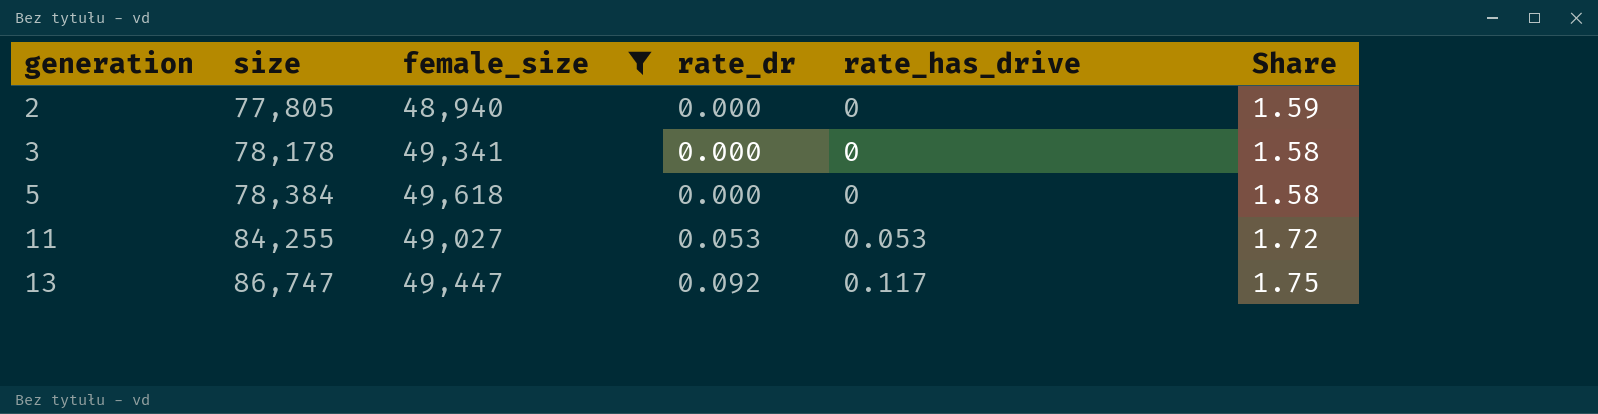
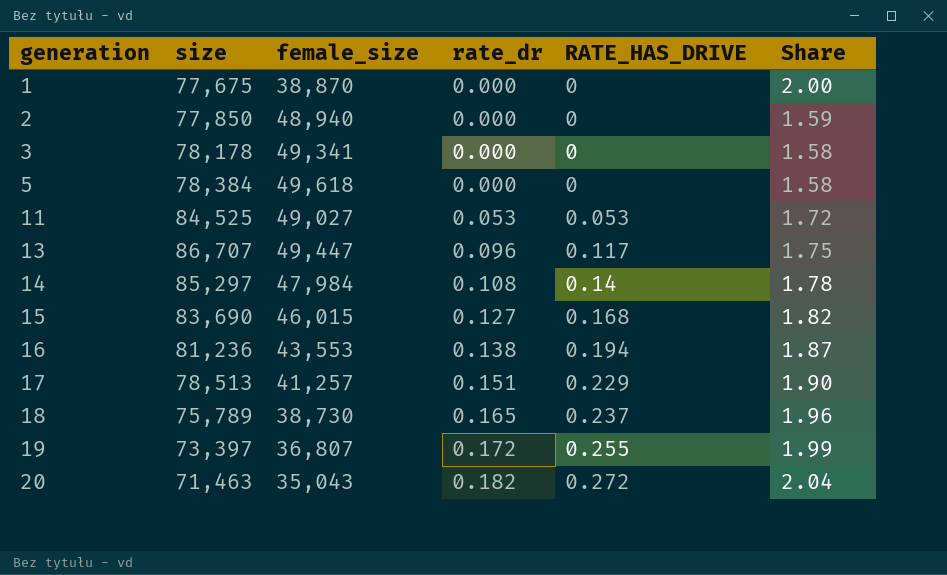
filter: female_size >= 48,940 -> none
column name: rate_has_drive -> RATE_HAS_DRIVE
2 | size: 77,805 -> 77,850
11 | size: 84,255 -> 84,525
13 | size: 86,747 -> 86,707
13 | rate_dr: 0.092 -> 0.096

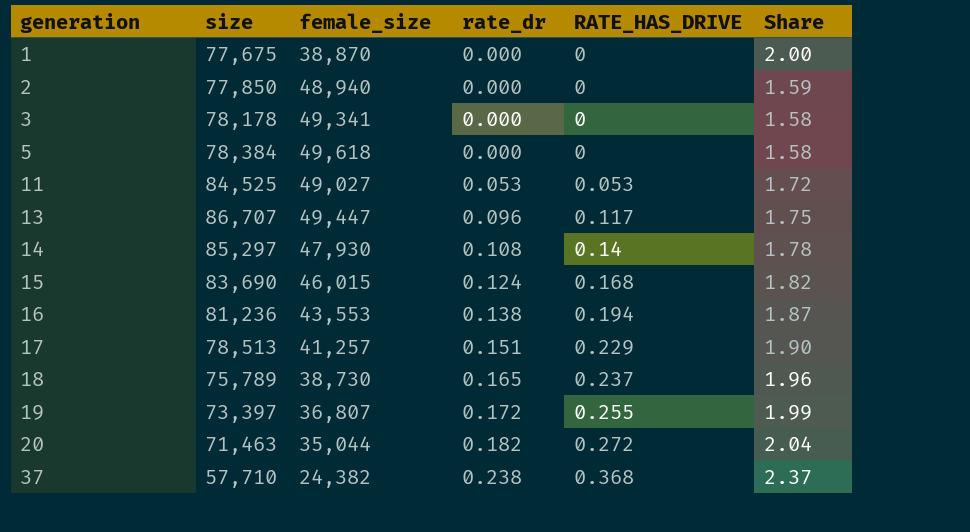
14 | female_size: 47,984 -> 47,930
15 | rate_dr: 0.127 -> 0.124
20 | female_size: 35,043 -> 35,044
row 37: none -> 57,710 | 24,382 | 0.238 | 0.368 | 2.37

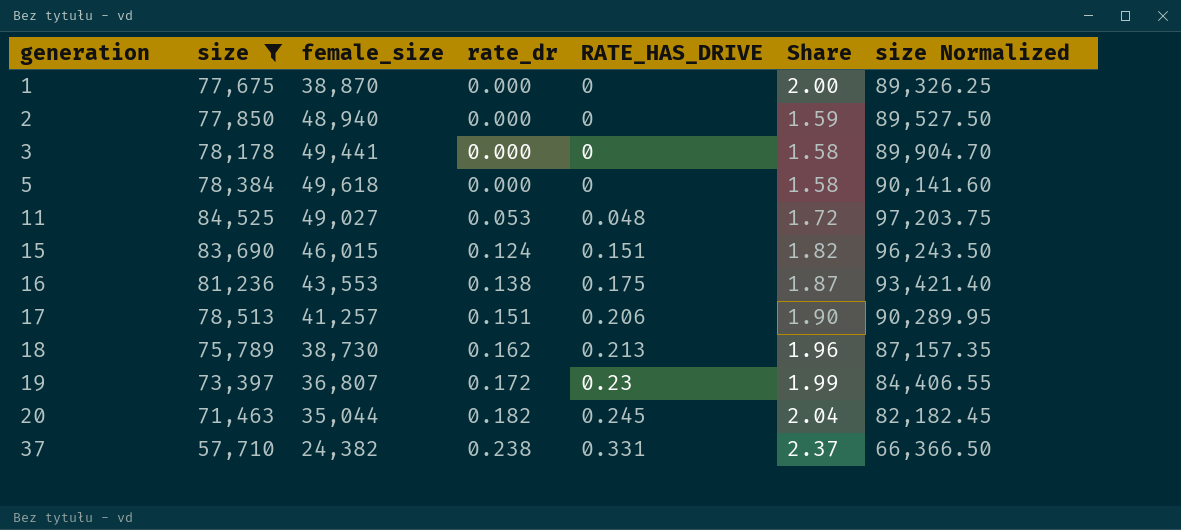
filter: none -> size <= 84,525
column size Normalized | formula: none -> [size] * 1.15
3 | female_size: 49,341 -> 49,441
11 | RATE_HAS_DRIVE: 0.053 -> 0.048
15 | RATE_HAS_DRIVE: 0.168 -> 0.151
16 | RATE_HAS_DRIVE: 0.194 -> 0.175
17 | RATE_HAS_DRIVE: 0.229 -> 0.206
18 | rate_dr: 0.165 -> 0.162
18 | RATE_HAS_DRIVE: 0.237 -> 0.213
19 | RATE_HAS_DRIVE: 0.255 -> 0.23
20 | RATE_HAS_DRIVE: 0.272 -> 0.245
37 | RATE_HAS_DRIVE: 0.368 -> 0.331

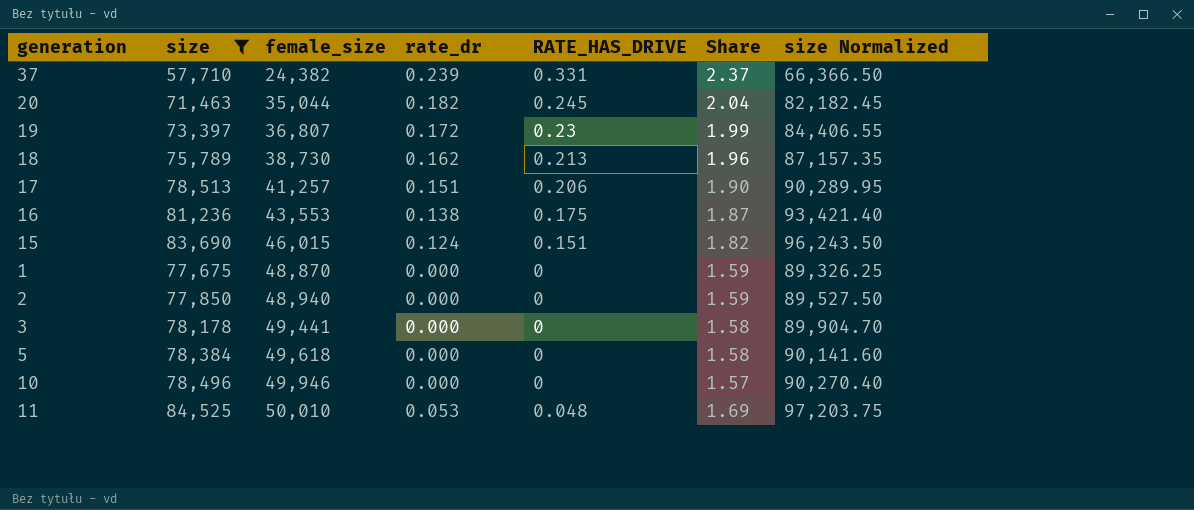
row order: generation ascending -> female_size ascending
37 | rate_dr: 0.238 -> 0.239
1 | female_size: 38,870 -> 48,870
1 | Share: 2.00 -> 1.59
row 10: none -> 78,496 | 49,946 | 0.000 | 0 | 1.57 | 90,270.40
11 | female_size: 49,027 -> 50,010
11 | Share: 1.72 -> 1.69

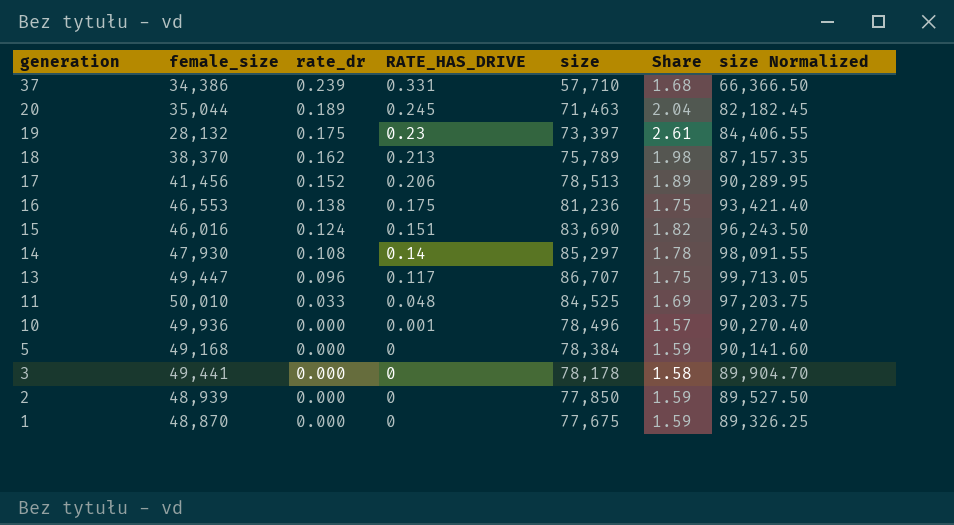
filter: size <= 84,525 -> none
row order: female_size ascending -> generation descending
column size | position: 2 -> 5
37 | female_size: 24,382 -> 34,386
37 | Share: 2.37 -> 1.68
20 | rate_dr: 0.182 -> 0.189
19 | female_size: 36,807 -> 28,132
19 | rate_dr: 0.172 -> 0.175
19 | Share: 1.99 -> 2.61
18 | female_size: 38,730 -> 38,370
18 | Share: 1.96 -> 1.98
17 | female_size: 41,257 -> 41,456
17 | rate_dr: 0.151 -> 0.152
17 | Share: 1.90 -> 1.89
16 | female_size: 43,553 -> 46,553
16 | Share: 1.87 -> 1.75
15 | female_size: 46,015 -> 46,016
11 | rate_dr: 0.053 -> 0.033
10 | female_size: 49,946 -> 49,936
10 | RATE_HAS_DRIVE: 0 -> 0.001
5 | female_size: 49,618 -> 49,168
5 | Share: 1.58 -> 1.59
2 | female_size: 48,940 -> 48,939

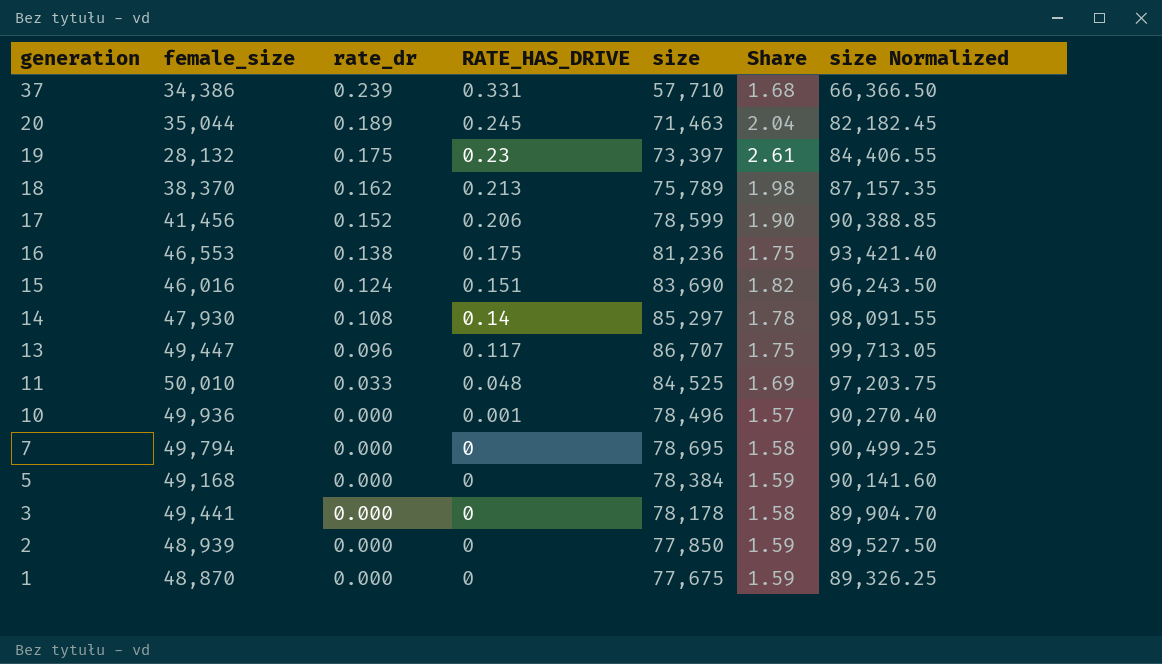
17 | size: 78,513 -> 78,599
17 | Share: 1.89 -> 1.90
17 | size Normalized: 90,289.95 -> 90,388.85
row 7: none -> 49,794 | 0.000 | 0 | 78,695 | 1.58 | 90,499.25

